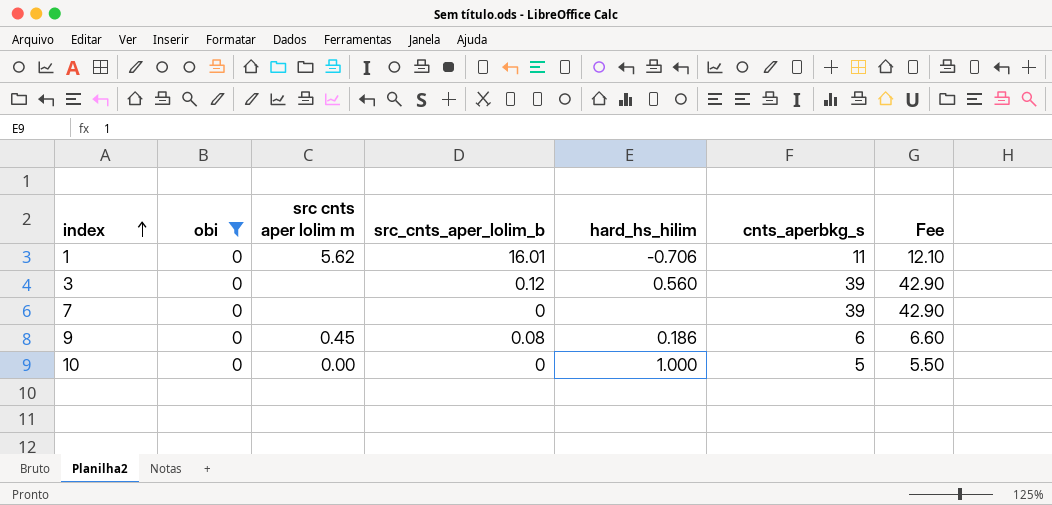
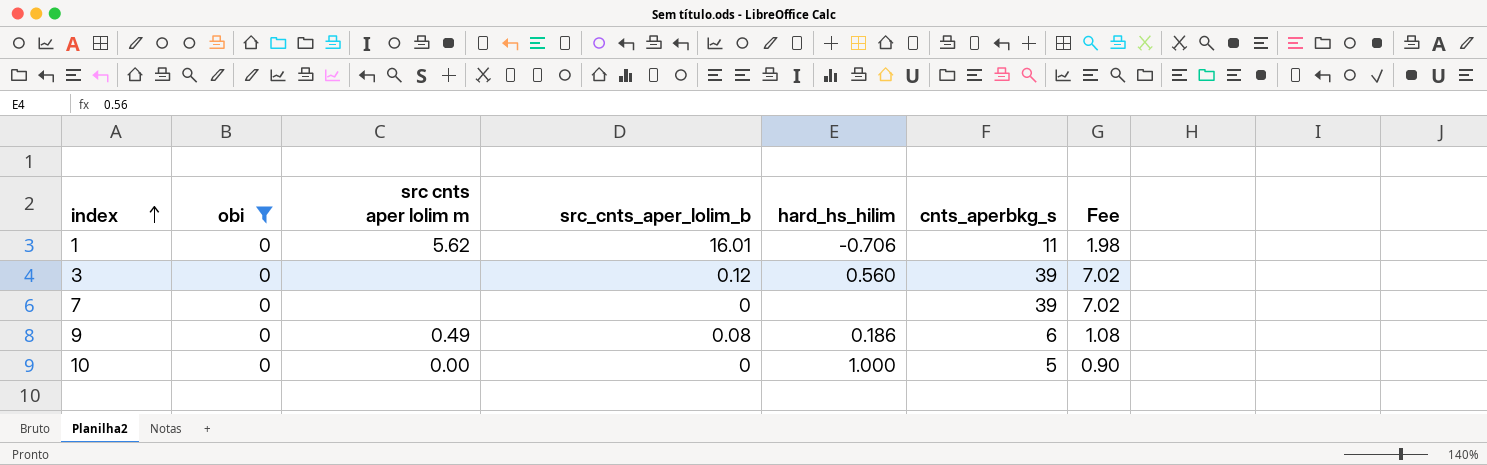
column Fee | formula: [cnts_aperbkg_s] * 1.1 -> [cnts_aperbkg_s] * 0.18
9 | src cnts aper lolim m: 0.45 -> 0.49

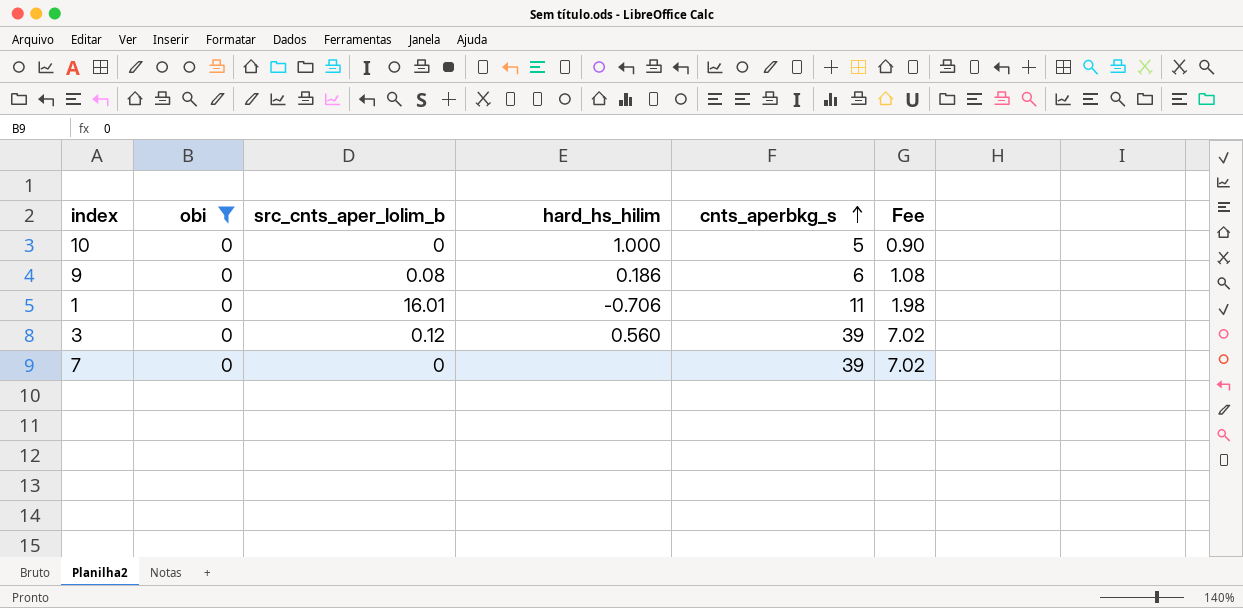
row order: index ascending -> cnts_aperbkg_s ascending
column src cnts aper lolim m | position: 3 -> none

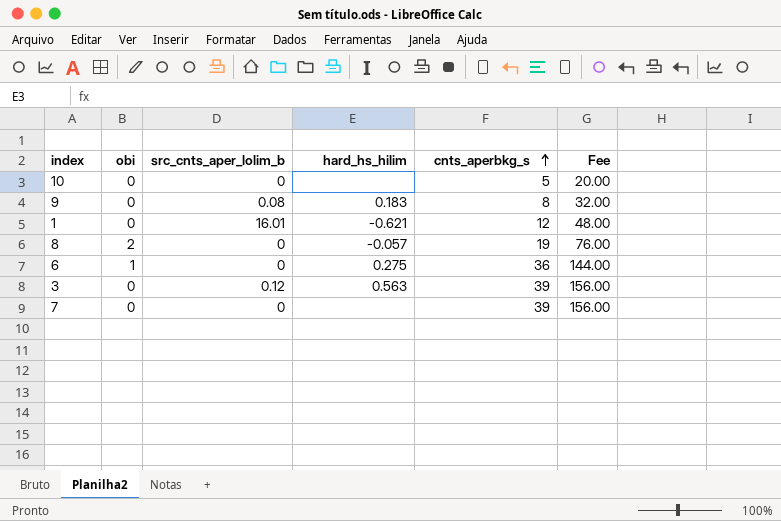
filter: obi = 0 -> none
column Fee | formula: [cnts_aperbkg_s] * 0.18 -> [cnts_aperbkg_s] * 4
10 | hard_hs_hilim: 1.000 -> none
9 | hard_hs_hilim: 0.186 -> 0.183
9 | cnts_aperbkg_s: 6 -> 8
1 | hard_hs_hilim: -0.706 -> -0.621
1 | cnts_aperbkg_s: 11 -> 12
3 | hard_hs_hilim: 0.560 -> 0.563

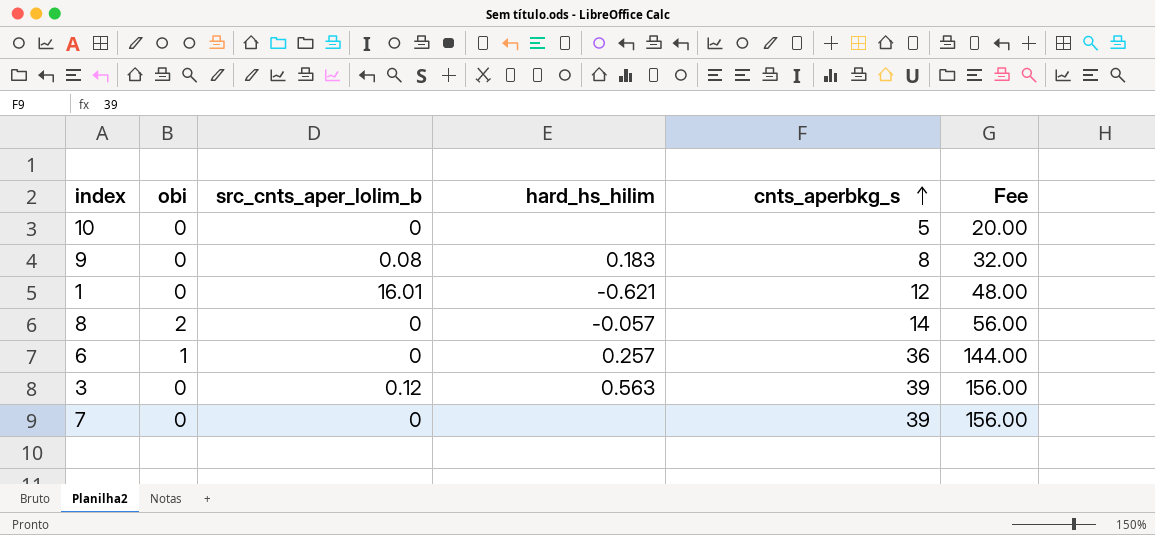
8 | cnts_aperbkg_s: 19 -> 14
8 | Fee: 76.00 -> 56.00
6 | hard_hs_hilim: 0.275 -> 0.257

